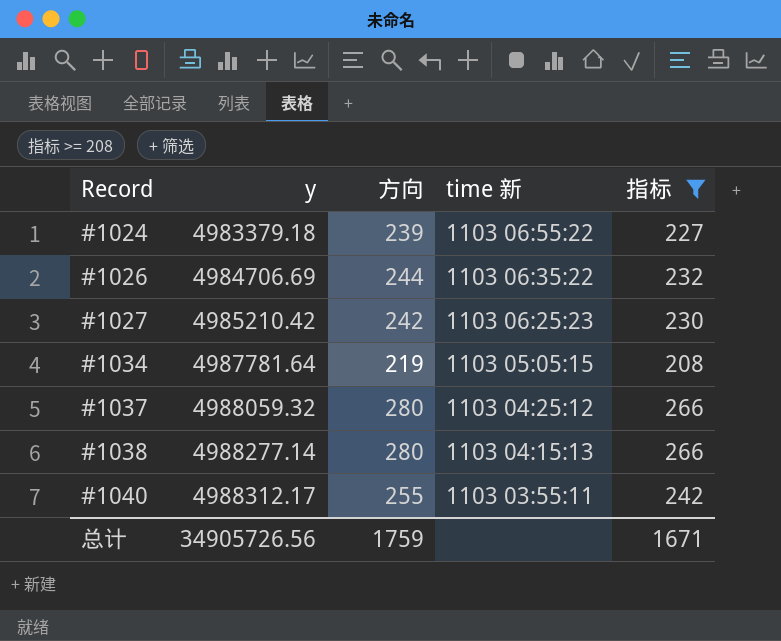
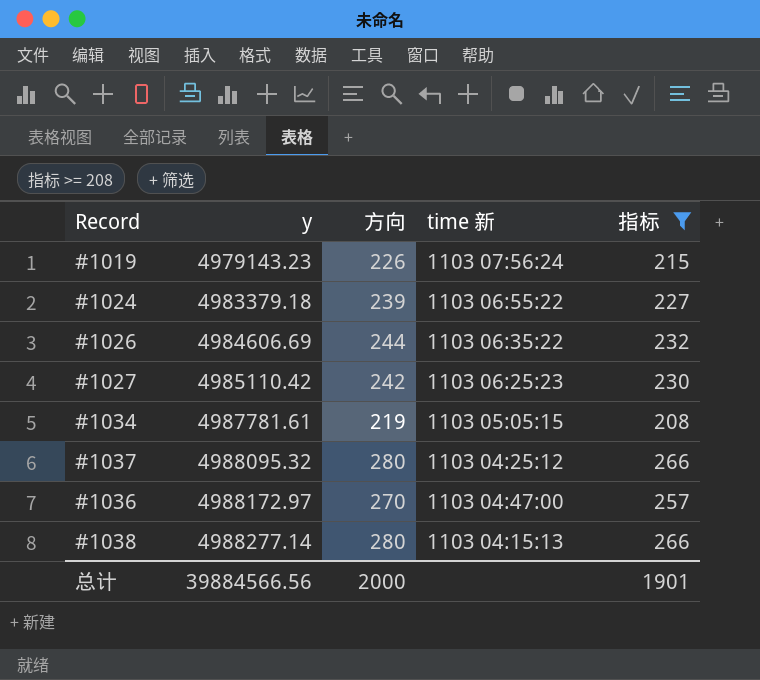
row #1040: 4988312.17 | 255 | 1103 03:55:11 | 242 -> none
row #1019: none -> 4979143.23 | 226 | 1103 07:56:24 | 215
#1026 | y: 4984706.69 -> 4984606.69
#1027 | y: 4985210.42 -> 4985110.42
#1034 | y: 4987781.64 -> 4987781.61
#1037 | y: 4988059.32 -> 4988095.32
row #1036: none -> 4988172.97 | 270 | 1103 04:47:00 | 257
总计 | y: 34905726.56 -> 39884566.56
总计 | 方向: 1759 -> 2000
总计 | 指标: 1671 -> 1901

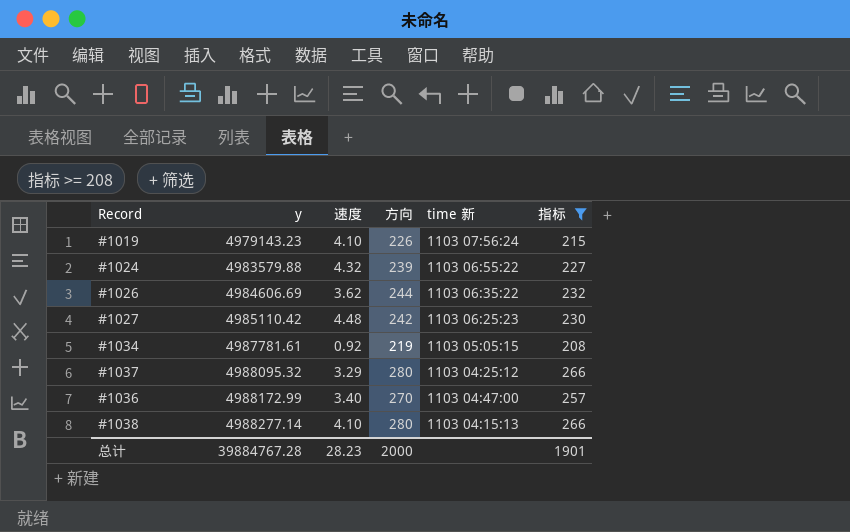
column 速度 | position: none -> 3
#1024 | y: 4983379.18 -> 4983579.88
#1036 | y: 4988172.97 -> 4988172.99
总计 | y: 39884566.56 -> 39884767.28

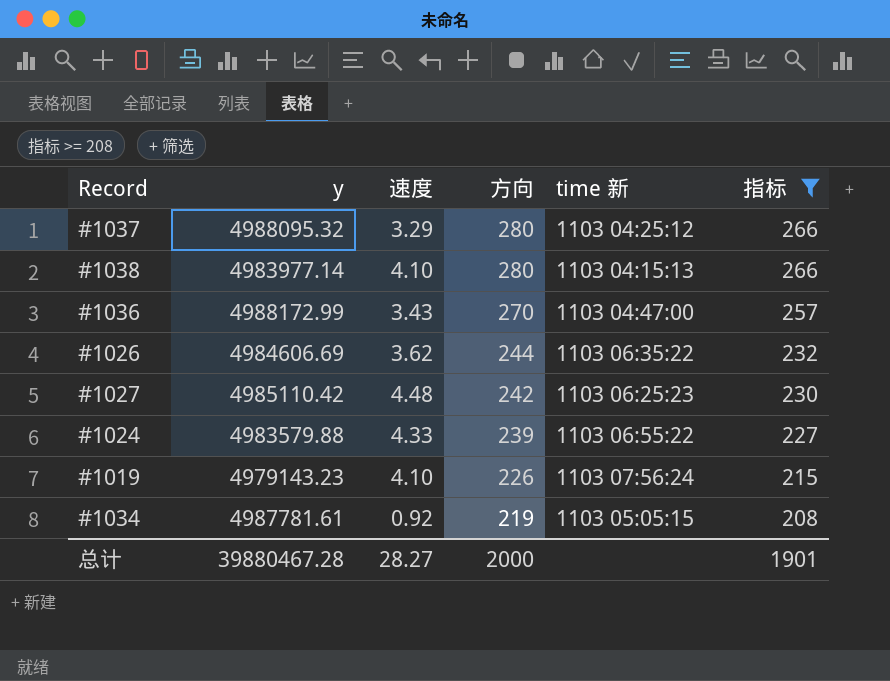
row order: y ascending -> 方向 descending
#1038 | y: 4988277.14 -> 4983977.14
#1036 | 速度: 3.40 -> 3.43
#1024 | 速度: 4.32 -> 4.33
总计 | y: 39884767.28 -> 39880467.28
总计 | 速度: 28.23 -> 28.27

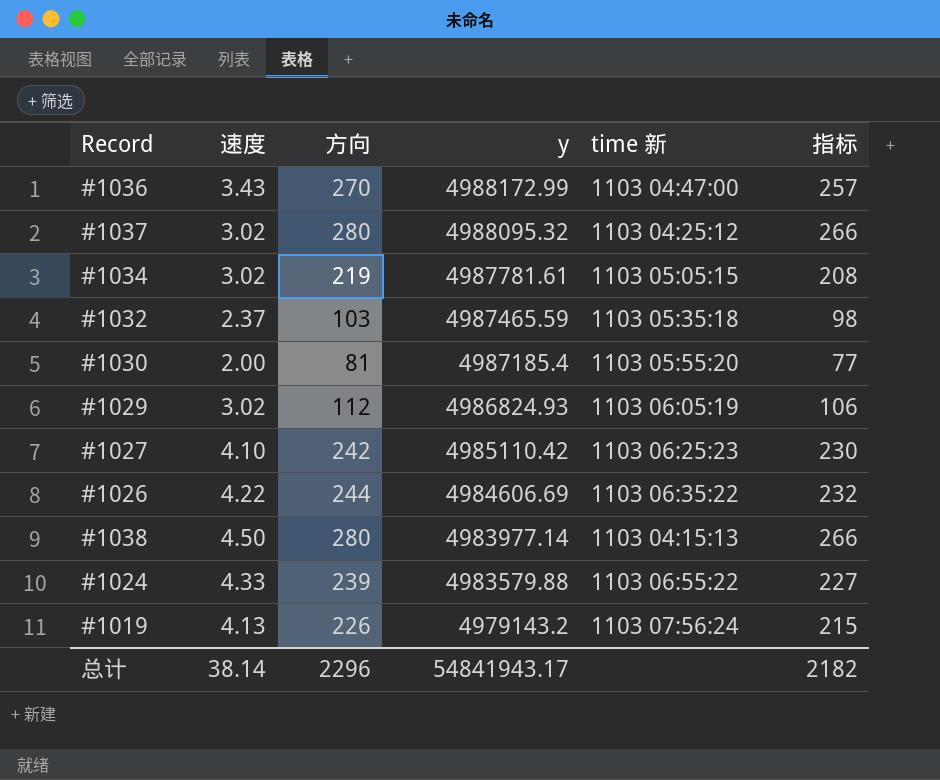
filter: 指标 >= 208 -> none
row order: 方向 descending -> y descending
column y | position: 2 -> 4
#1037 | 速度: 3.29 -> 3.02
#1034 | 速度: 0.92 -> 3.02
#1027 | 速度: 4.48 -> 4.10
#1026 | 速度: 3.62 -> 4.22
#1038 | 速度: 4.10 -> 4.50
#1019 | 速度: 4.10 -> 4.13
#1019 | y: 4979143.23 -> 4979143.2
总计 | 速度: 28.27 -> 38.14
总计 | 方向: 2000 -> 2296
总计 | y: 39880467.28 -> 54841943.17
总计 | 指标: 1901 -> 2182

